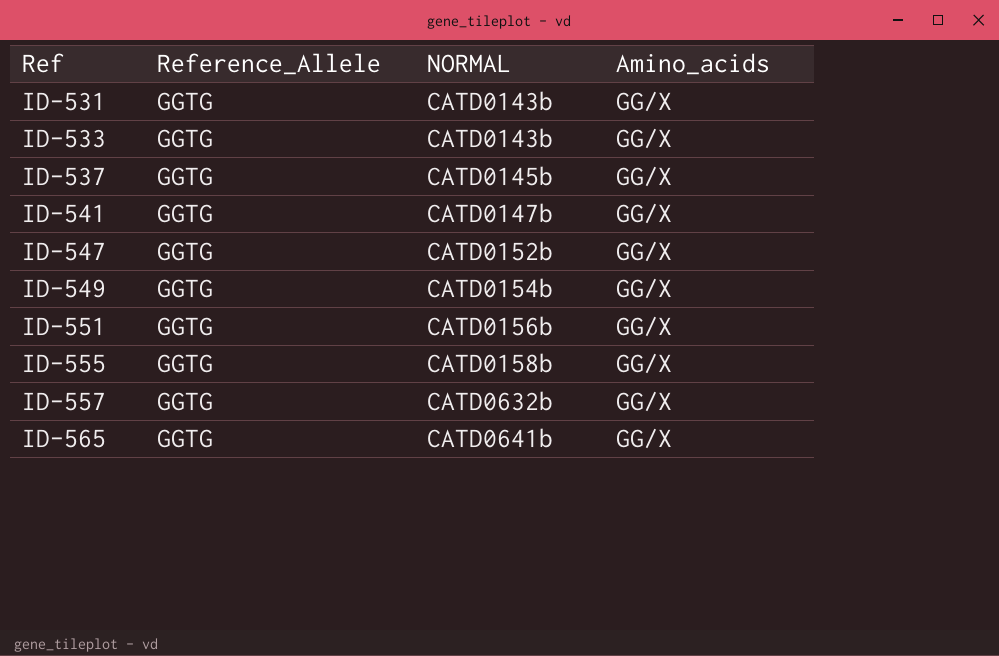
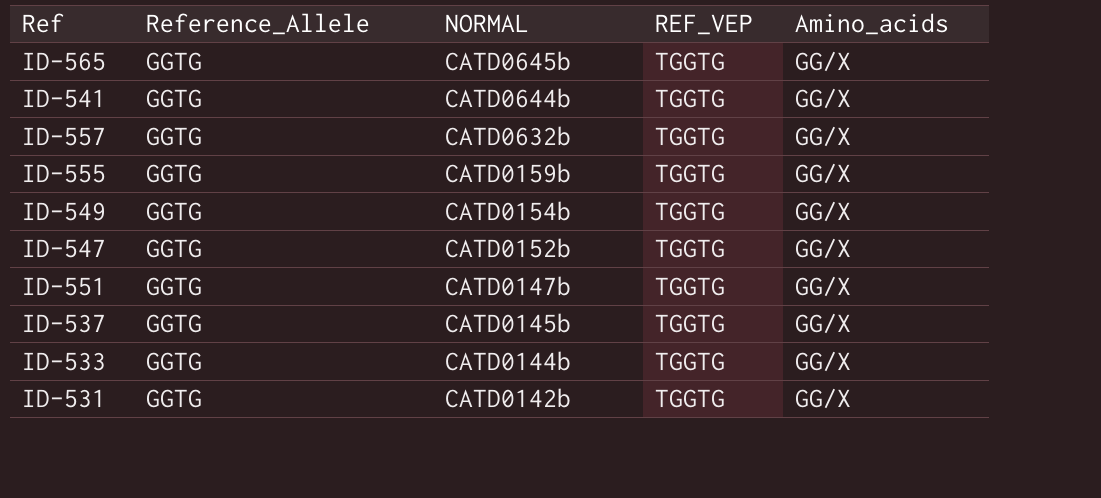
row order: Ref ascending -> NORMAL descending
column REF_VEP | position: none -> 4
ID-565 | NORMAL: CATD0641b -> CATD0645b
ID-541 | NORMAL: CATD0147b -> CATD0644b
ID-555 | NORMAL: CATD0158b -> CATD0159b
ID-551 | NORMAL: CATD0156b -> CATD0147b
ID-533 | NORMAL: CATD0143b -> CATD0144b
ID-531 | NORMAL: CATD0143b -> CATD0142b

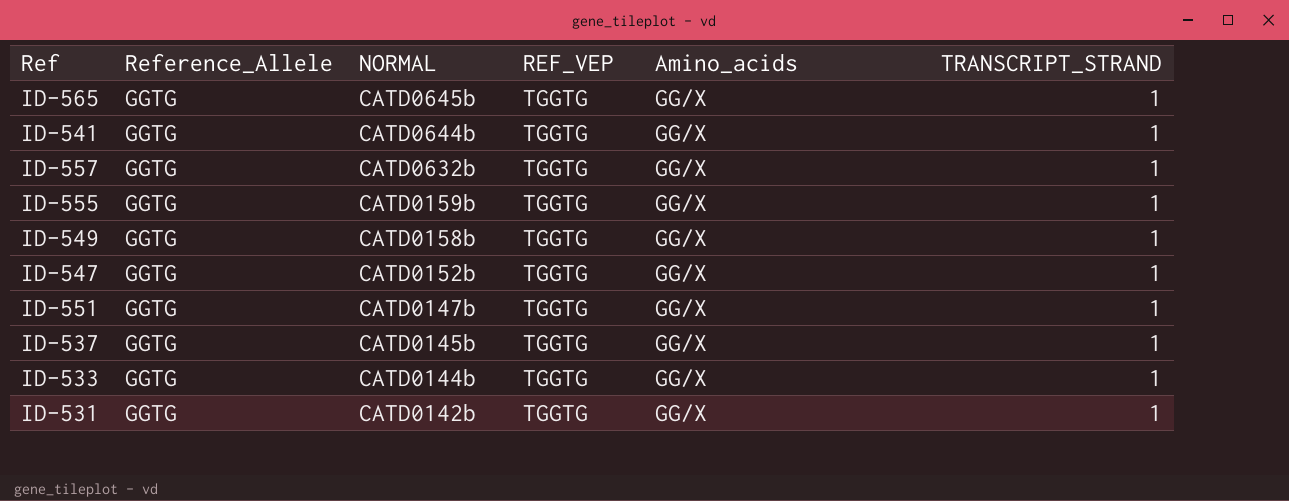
column TRANSCRIPT_STRAND | position: none -> 6
ID-549 | NORMAL: CATD0154b -> CATD0158b

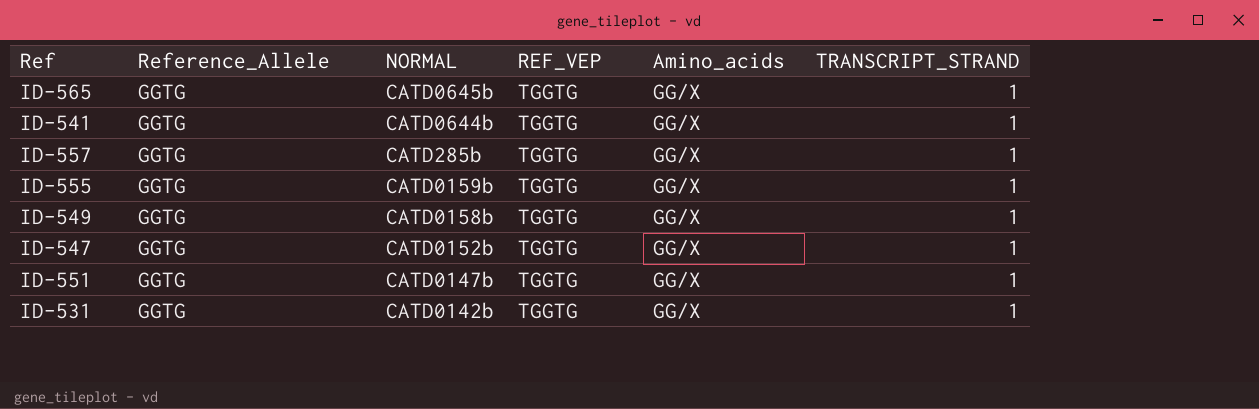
row ID-537: GGTG | CATD0145b | TGGTG | GG/X | 1 -> none
row ID-533: GGTG | CATD0144b | TGGTG | GG/X | 1 -> none
ID-557 | NORMAL: CATD0632b -> CATD285b

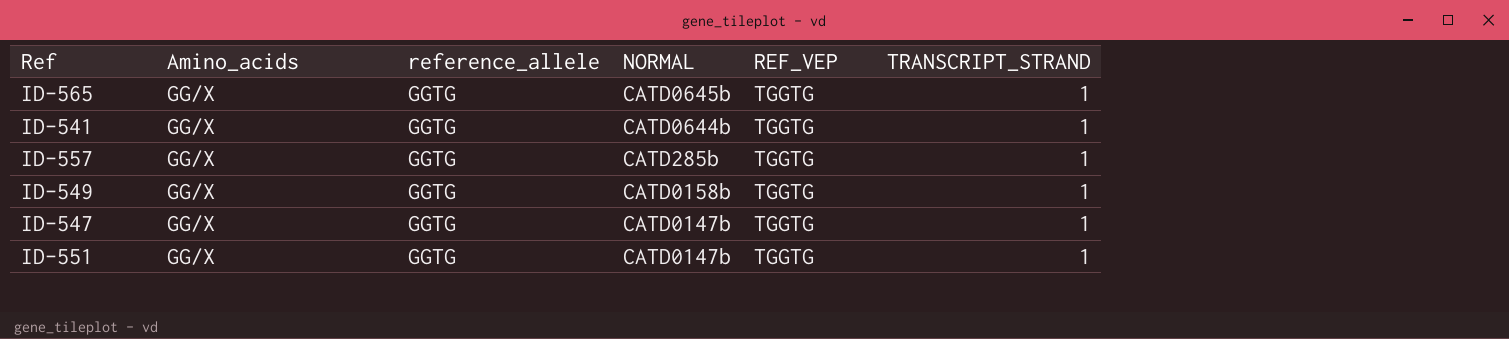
column Amino_acids | position: 5 -> 2
column name: Reference_Allele -> reference_allele
row ID-555: GGTG | CATD0159b | TGGTG | GG/X | 1 -> none
row ID-531: GGTG | CATD0142b | TGGTG | GG/X | 1 -> none
ID-547 | NORMAL: CATD0152b -> CATD0147b

